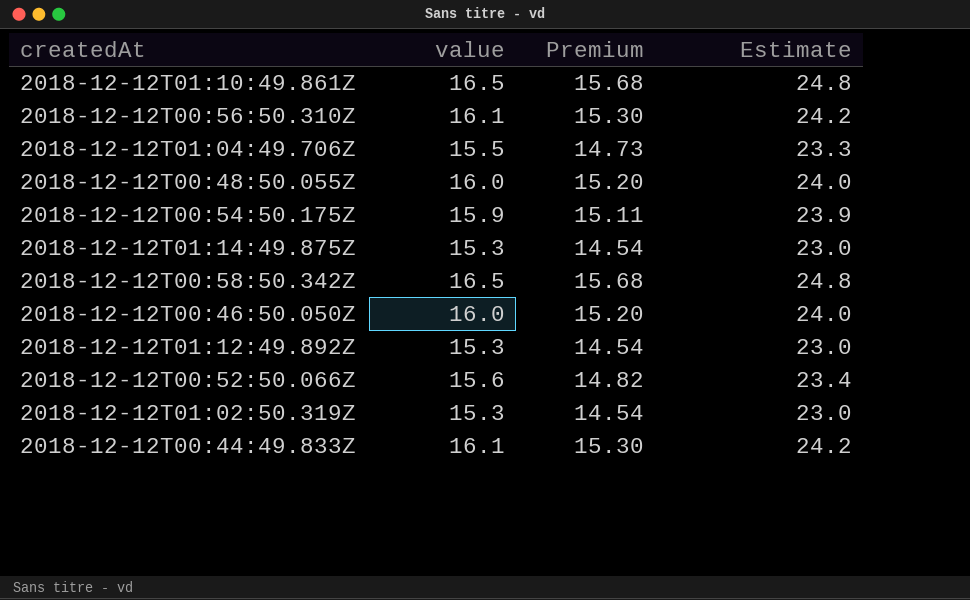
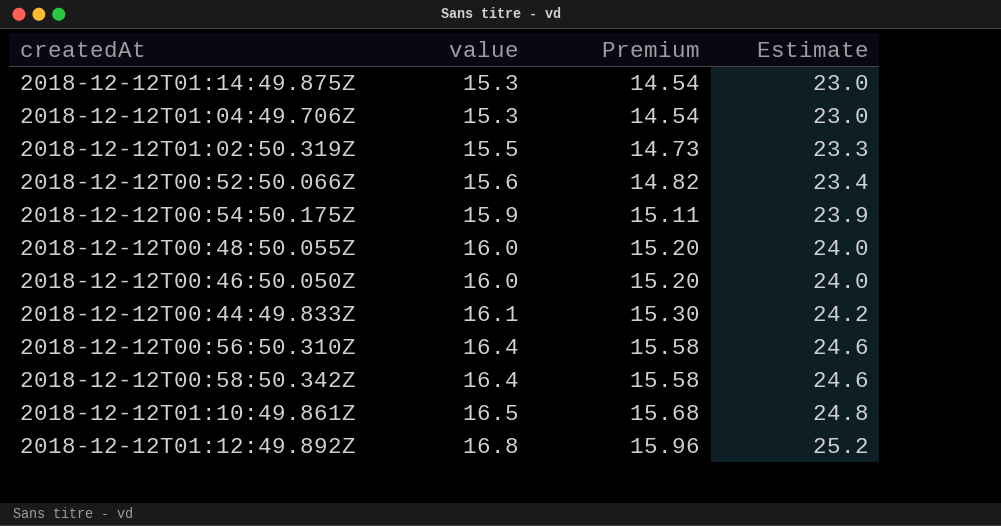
row order: none -> value ascending
2018-12-12T01:04:49.706Z | value: 15.5 -> 15.3
2018-12-12T01:04:49.706Z | Premium: 14.73 -> 14.54
2018-12-12T01:04:49.706Z | Estimate: 23.3 -> 23.0
2018-12-12T01:02:50.319Z | value: 15.3 -> 15.5
2018-12-12T01:02:50.319Z | Premium: 14.54 -> 14.73
2018-12-12T01:02:50.319Z | Estimate: 23.0 -> 23.3
2018-12-12T00:56:50.310Z | value: 16.1 -> 16.4
2018-12-12T00:56:50.310Z | Premium: 15.30 -> 15.58
2018-12-12T00:56:50.310Z | Estimate: 24.2 -> 24.6
2018-12-12T00:58:50.342Z | value: 16.5 -> 16.4
2018-12-12T00:58:50.342Z | Premium: 15.68 -> 15.58
2018-12-12T00:58:50.342Z | Estimate: 24.8 -> 24.6
2018-12-12T01:12:49.892Z | value: 15.3 -> 16.8
2018-12-12T01:12:49.892Z | Premium: 14.54 -> 15.96
2018-12-12T01:12:49.892Z | Estimate: 23.0 -> 25.2

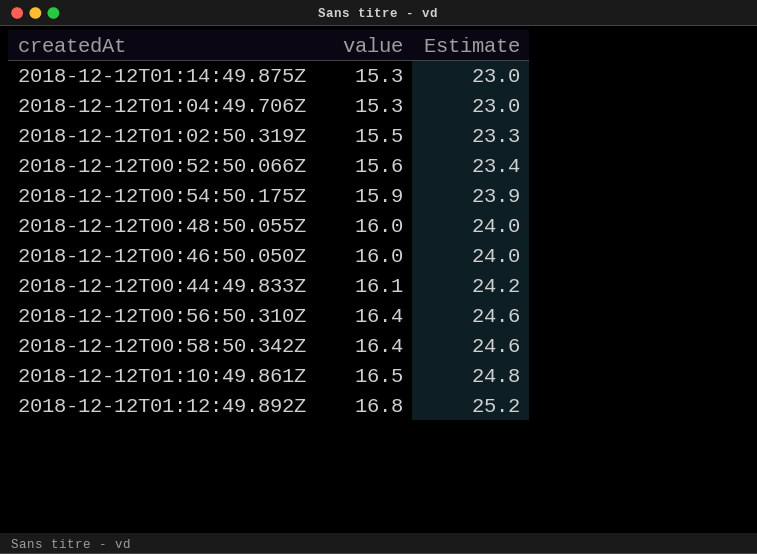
column Premium | formula: [value] * 0.95 -> none

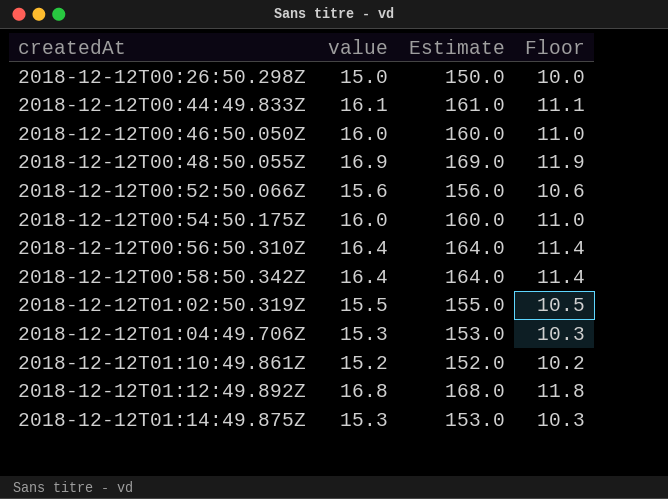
row order: value ascending -> createdAt ascending
column Estimate | formula: [value] * 1.5 -> [value] * 10
column Floor | formula: none -> [value] - 5
row 2018-12-12T00:26:50.298Z: none -> 15.0 | 150.0 | 10.0
2018-12-12T00:48:50.055Z | value: 16.0 -> 16.9
2018-12-12T00:54:50.175Z | value: 15.9 -> 16.0
2018-12-12T01:10:49.861Z | value: 16.5 -> 15.2

